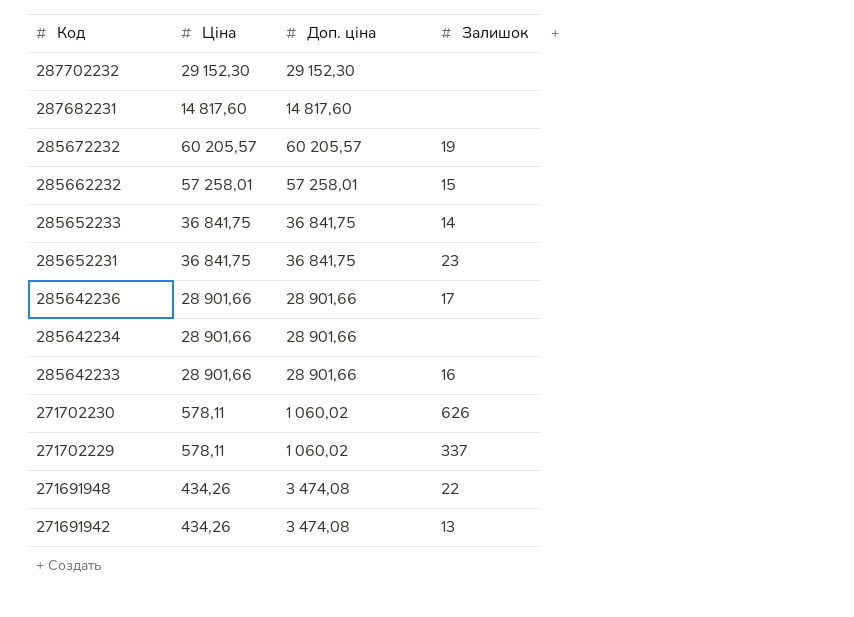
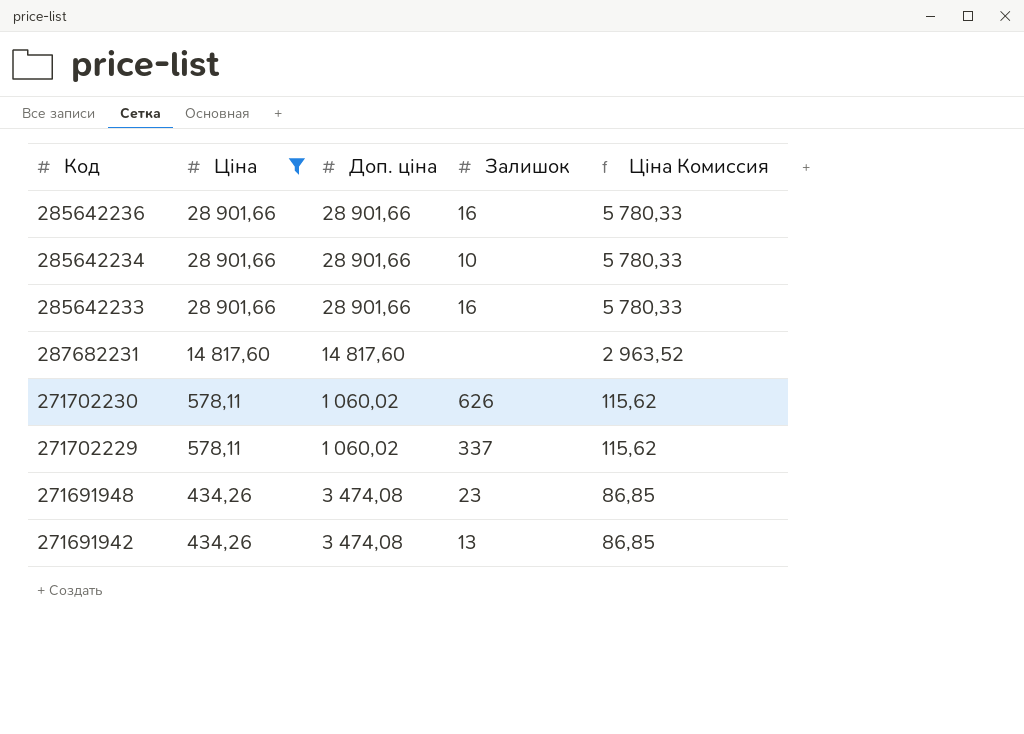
filter: none -> Ціна <= 28 901,66
row order: Код descending -> Ціна descending
column Ціна Комиссия | formula: none -> [Ціна] * 0,2
285642236 | Залишок: 17 -> 16
285642234 | Залишок: none -> 10
271691948 | Залишок: 22 -> 23

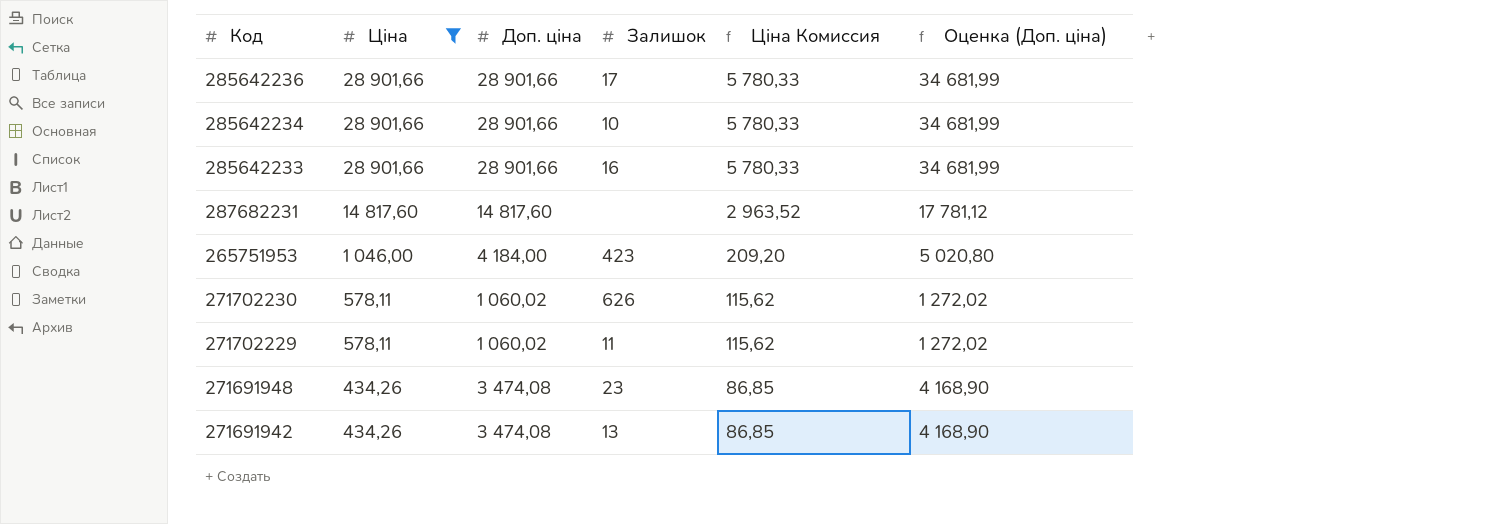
column Оценка (Доп. ціна) | formula: none -> [Доп. ціна] * 1,2
285642236 | Залишок: 16 -> 17
row 265751953: none -> 1 046,00 | 4 184,00 | 423 | 209,20 | 5 020,80
271702229 | Залишок: 337 -> 11

